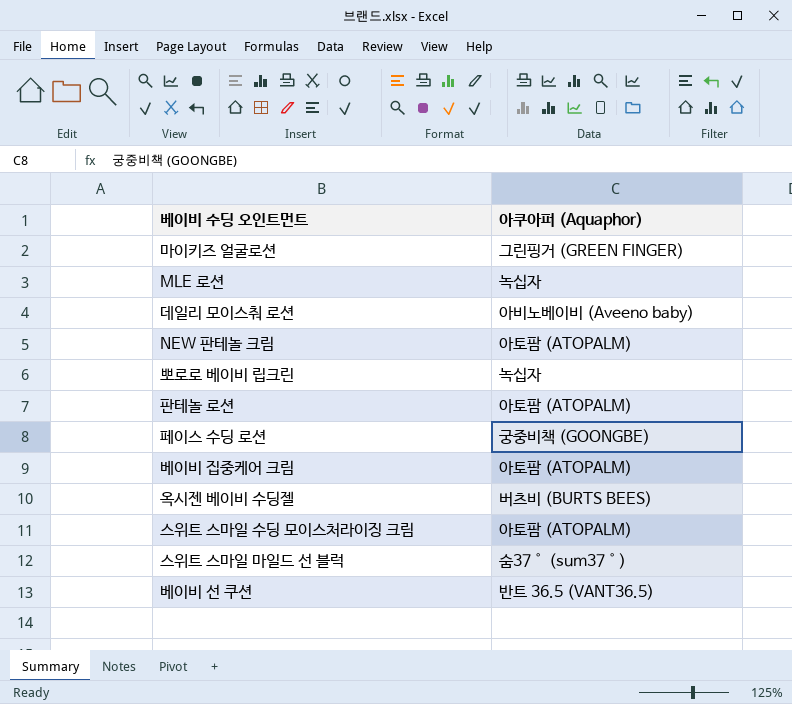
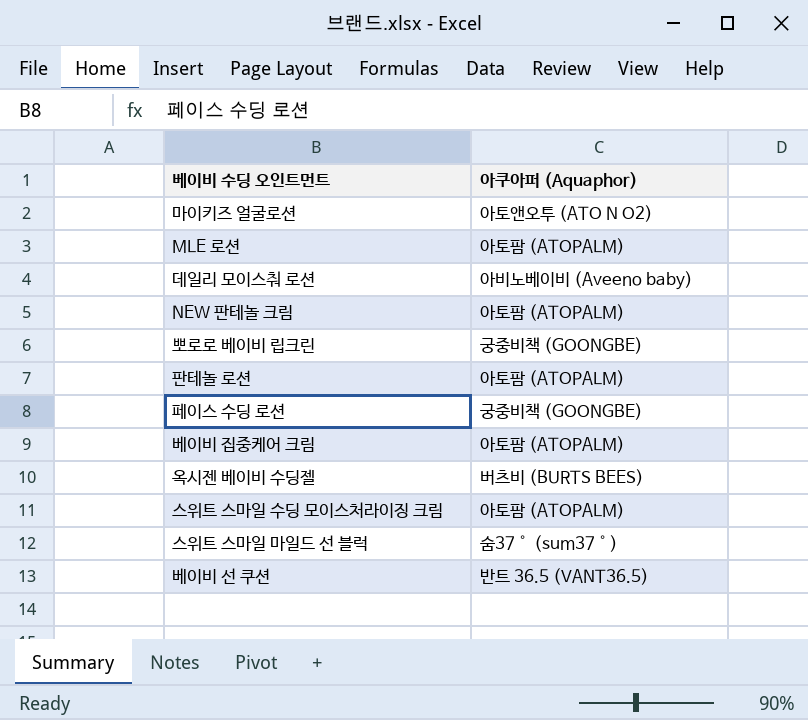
마이키즈 얼굴로션 | 아쿠아퍼 (Aquaphor): 그린핑거 (GREEN FINGER) -> 아토앤오투 (ATO N O2)
MLE 로션 | 아쿠아퍼 (Aquaphor): 녹십자 -> 아토팜 (ATOPALM)
뽀로로 베이비 립크린 | 아쿠아퍼 (Aquaphor): 녹십자 -> 궁중비책 (GOONGBE)

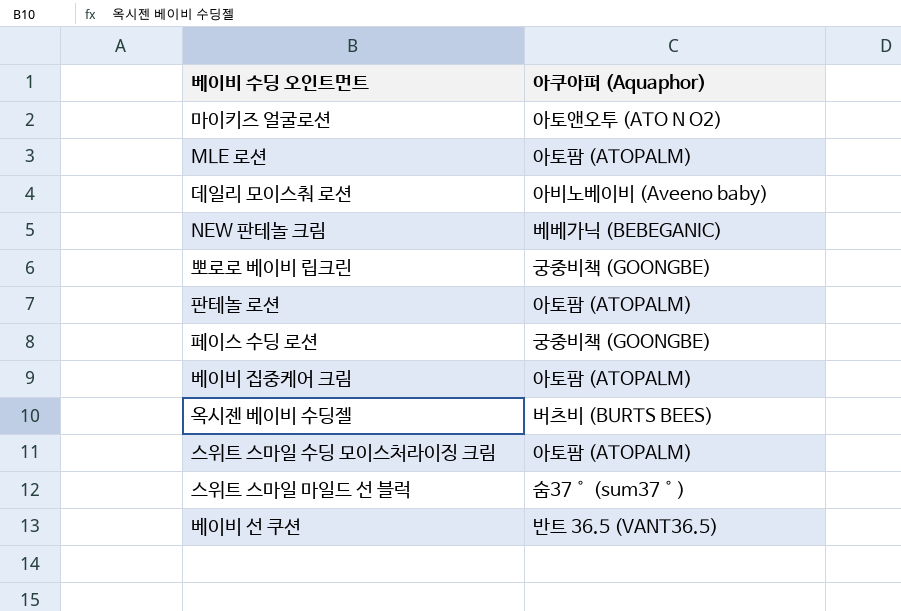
NEW 판테놀 크림 | 아쿠아퍼 (Aquaphor): 아토팜 (ATOPALM) -> 베베가닉 (BEBEGANIC)

